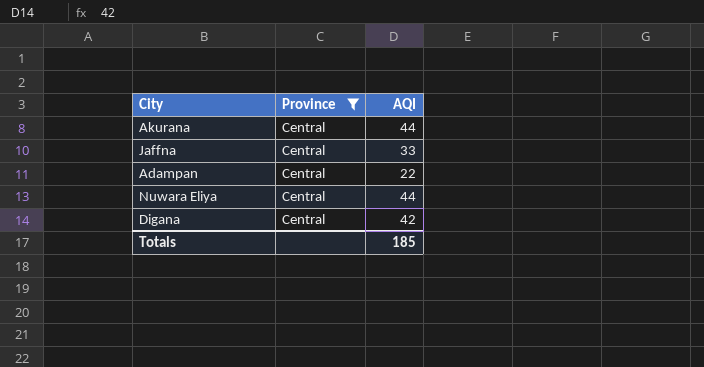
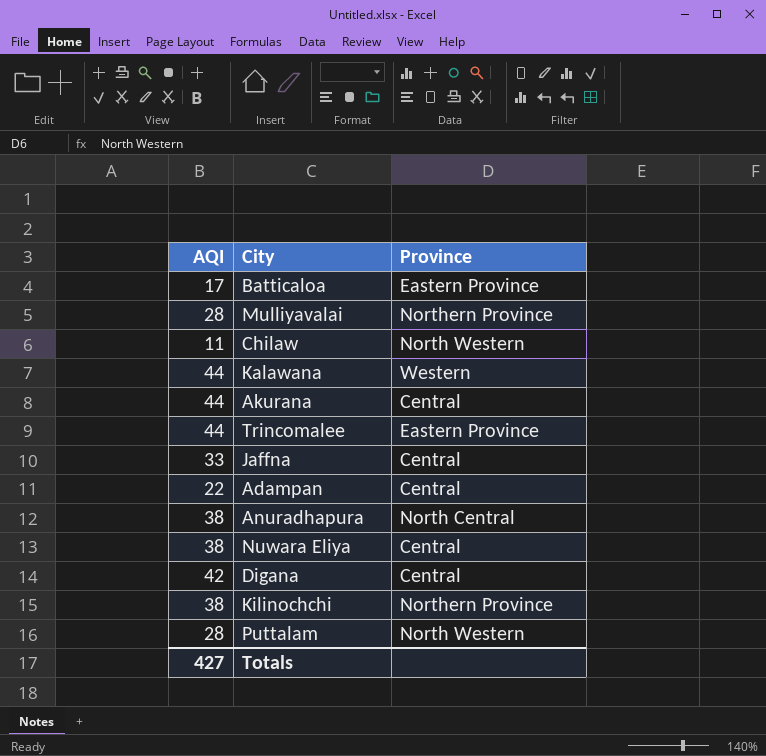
filter: Province = Central -> none
column AQI | position: 3 -> 1
Nuwara Eliya | AQI: 44 -> 38
Totals | AQI: 185 -> 427

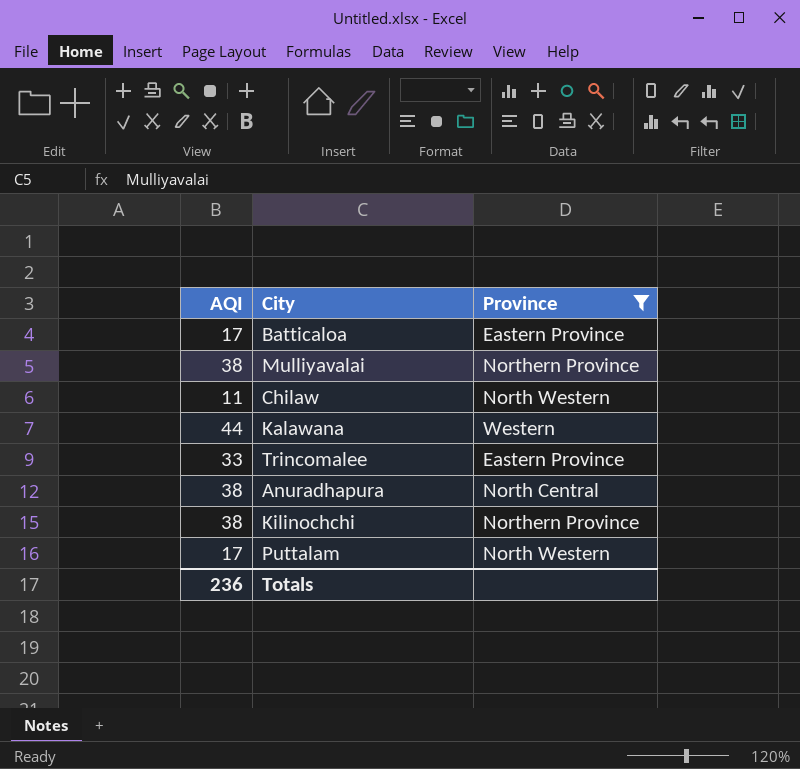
filter: none -> Province != Central
Mulliyavalai | AQI: 28 -> 38
Trincomalee | AQI: 44 -> 33
Puttalam | AQI: 28 -> 17
Totals | AQI: 427 -> 236

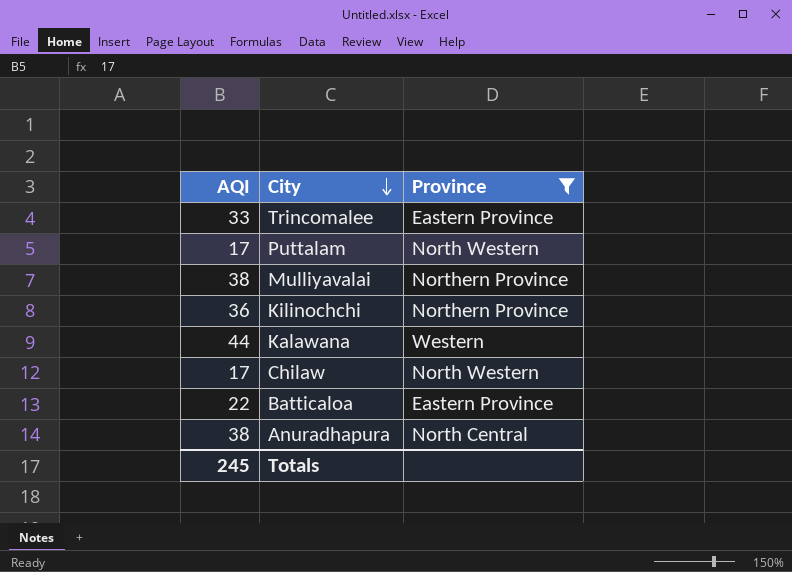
row order: none -> City descending
Kilinochchi | AQI: 38 -> 36
Chilaw | AQI: 11 -> 17
Batticaloa | AQI: 17 -> 22
Totals | AQI: 236 -> 245

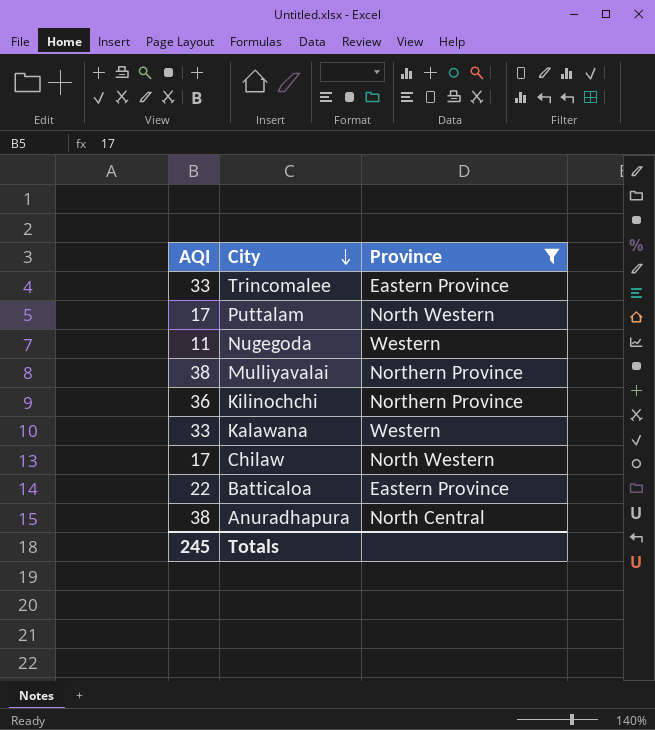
row Nugegoda: none -> 11 | Western
Kalawana | AQI: 44 -> 33

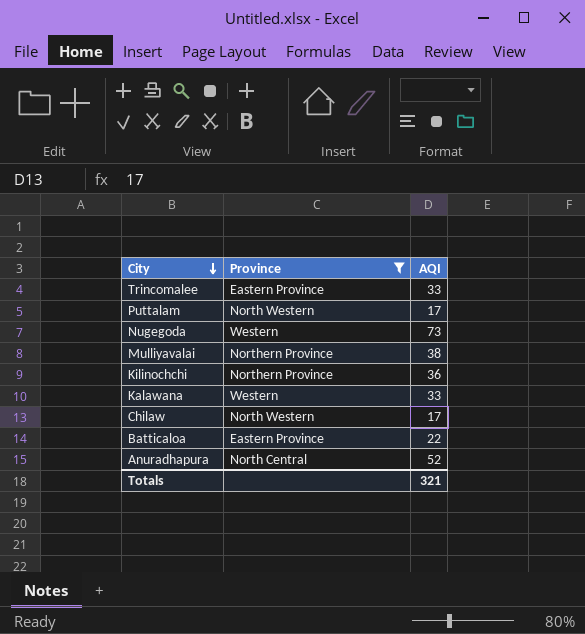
column AQI | position: 1 -> 3
Nugegoda | AQI: 11 -> 73
Anuradhapura | AQI: 38 -> 52
Totals | AQI: 245 -> 321

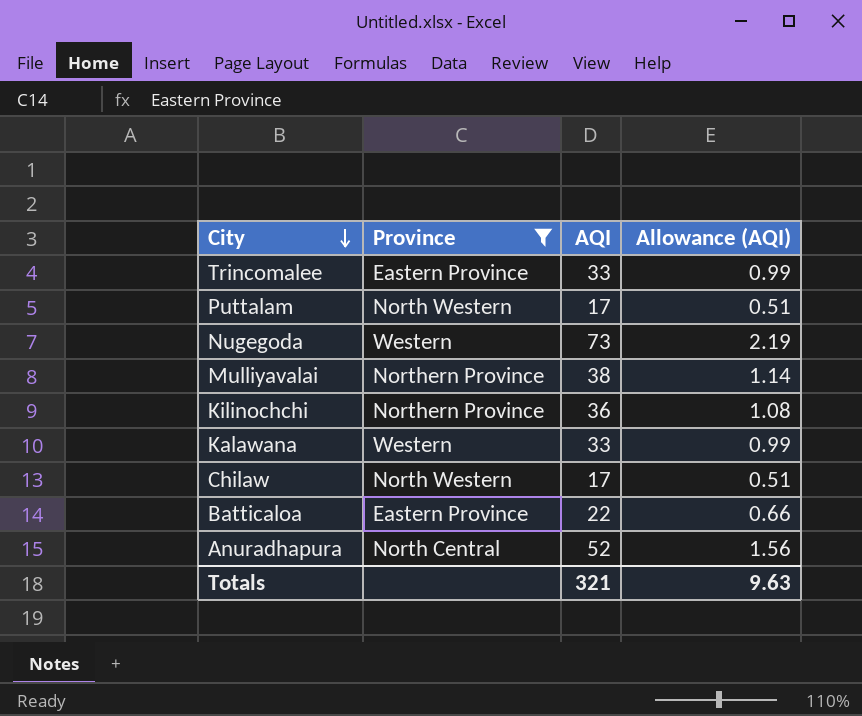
column Allowance (AQI) | formula: none -> [AQI] * 0.03

